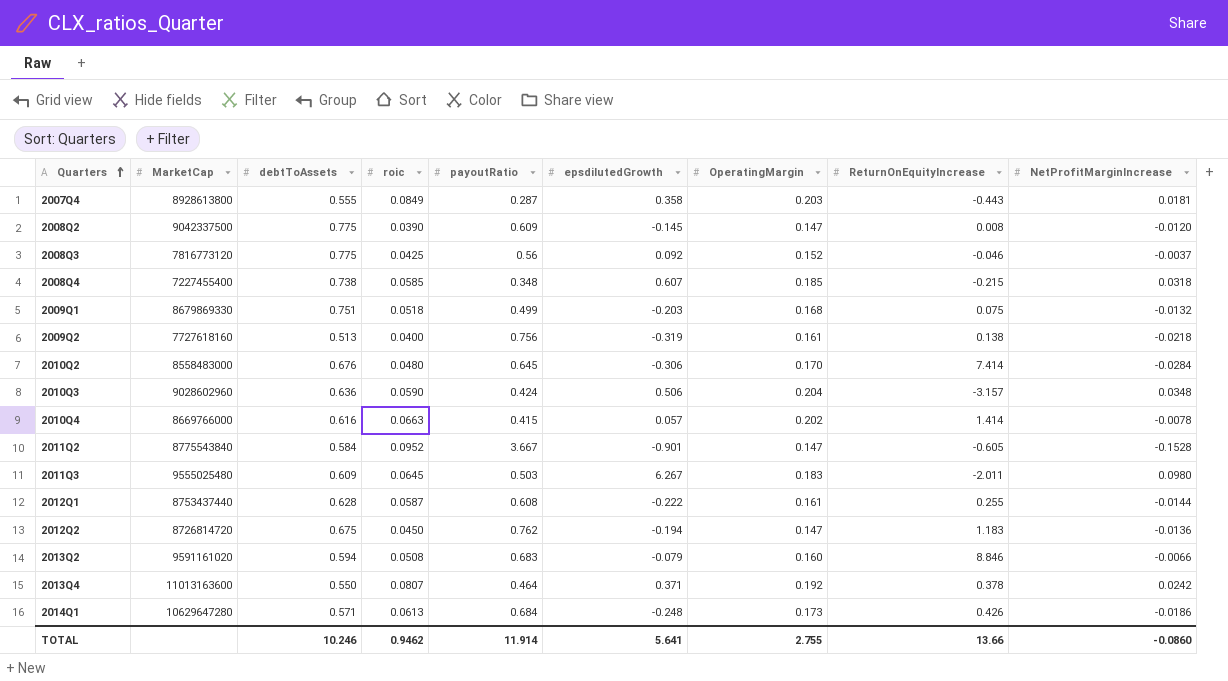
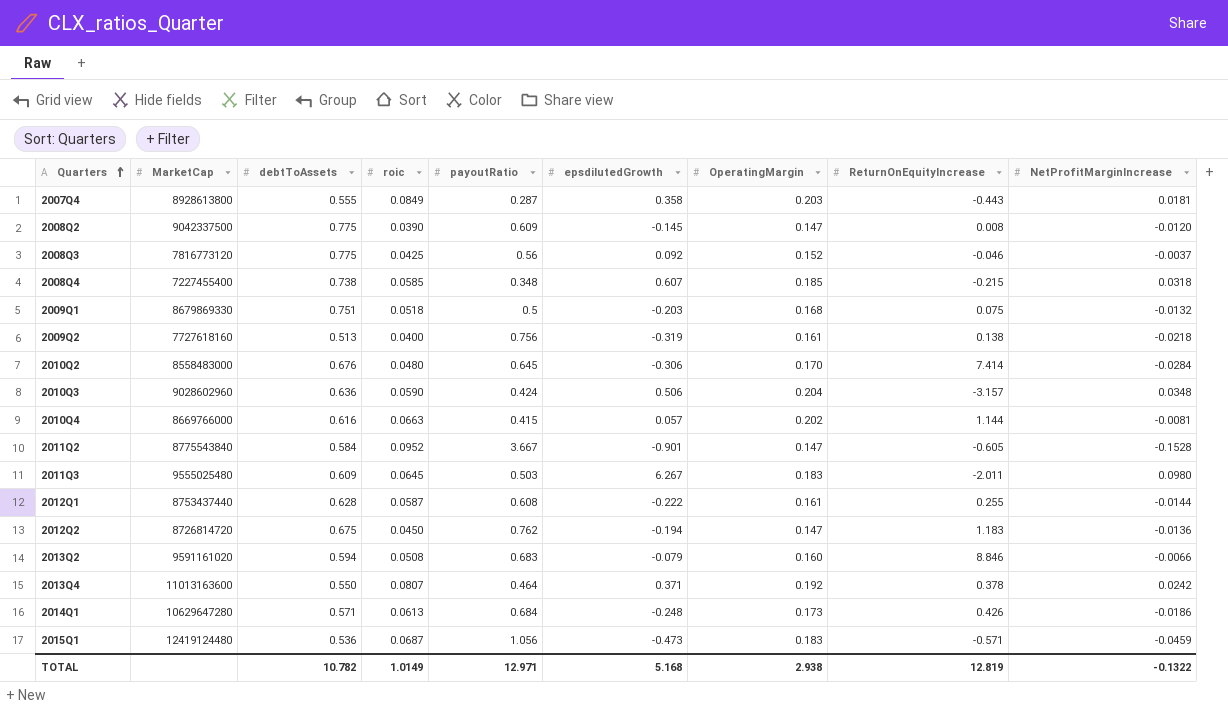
2009Q1 | payoutRatio: 0.499 -> 0.5
2010Q4 | ReturnOnEquityIncrease: 1.414 -> 1.144
2010Q4 | NetProfitMarginIncrease: -0.0078 -> -0.0081
row 2015Q1: none -> 12419124480 | 0.536 | 0.0687 | 1.056 | -0.473 | 0.183 | -0.571 | -0.0459
TOTAL | debtToAssets: 10.246 -> 10.782
TOTAL | roic: 0.9462 -> 1.0149
TOTAL | payoutRatio: 11.914 -> 12.971
TOTAL | epsdilutedGrowth: 5.641 -> 5.168
TOTAL | OperatingMargin: 2.755 -> 2.938
TOTAL | ReturnOnEquityIncrease: 13.66 -> 12.819
TOTAL | NetProfitMarginIncrease: -0.0860 -> -0.1322

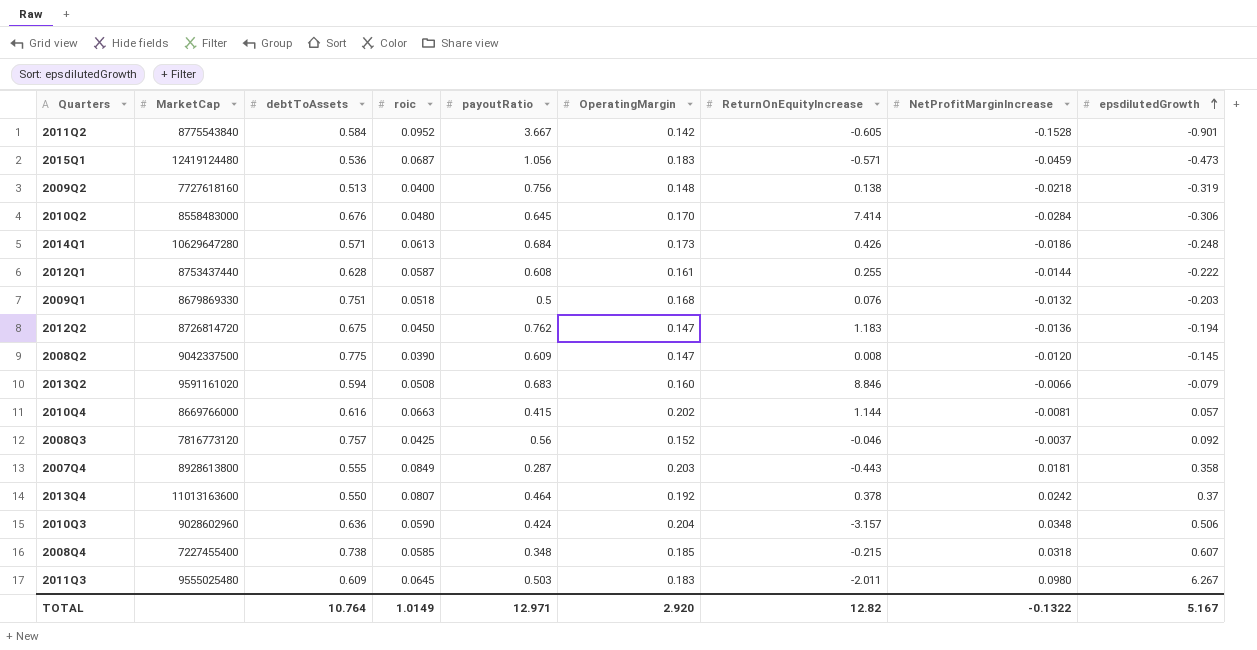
row order: Quarters ascending -> epsdilutedGrowth ascending
column epsdilutedGrowth | position: 6 -> 9
2011Q2 | OperatingMargin: 0.147 -> 0.142
2009Q2 | OperatingMargin: 0.161 -> 0.148
2009Q1 | ReturnOnEquityIncrease: 0.075 -> 0.076
2008Q3 | debtToAssets: 0.775 -> 0.757
2013Q4 | epsdilutedGrowth: 0.371 -> 0.37
TOTAL | debtToAssets: 10.782 -> 10.764
TOTAL | OperatingMargin: 2.938 -> 2.920
TOTAL | ReturnOnEquityIncrease: 12.819 -> 12.82
TOTAL | epsdilutedGrowth: 5.168 -> 5.167

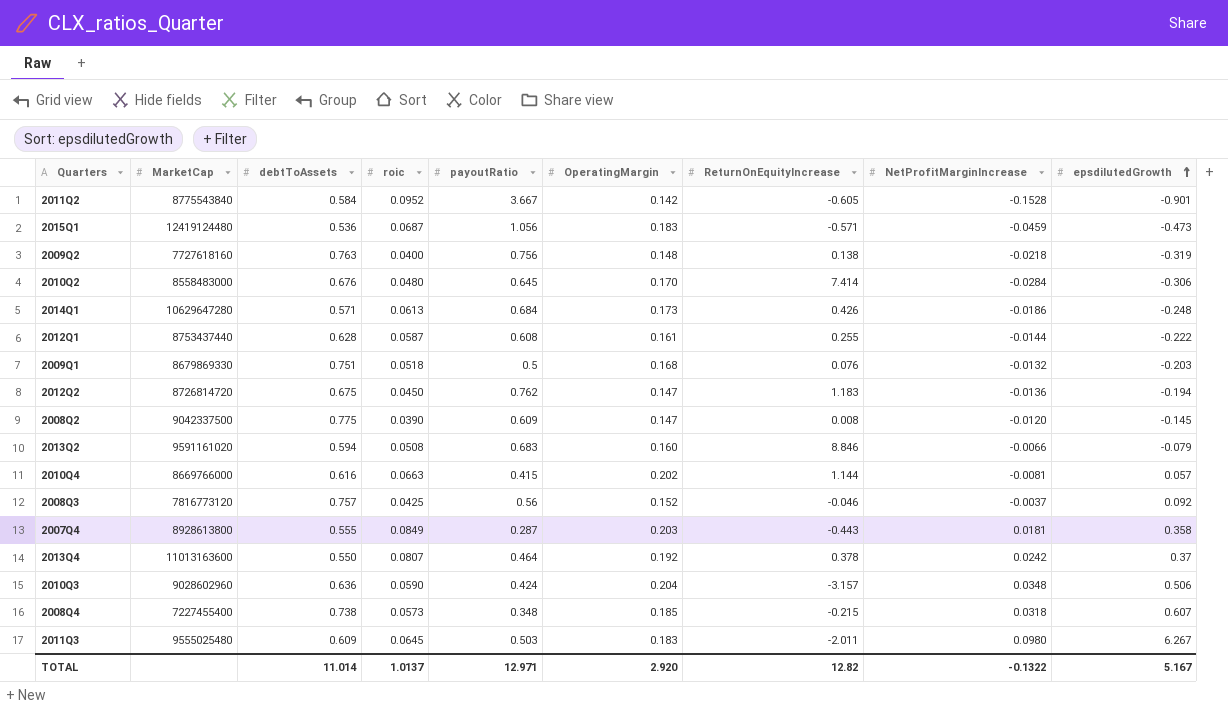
2009Q2 | debtToAssets: 0.513 -> 0.763
2008Q4 | roic: 0.0585 -> 0.0573
TOTAL | debtToAssets: 10.764 -> 11.014
TOTAL | roic: 1.0149 -> 1.0137

